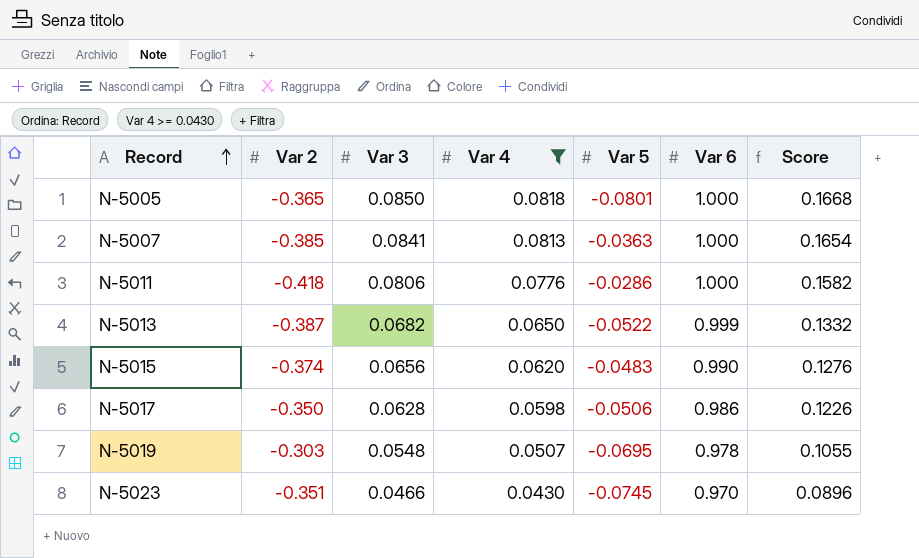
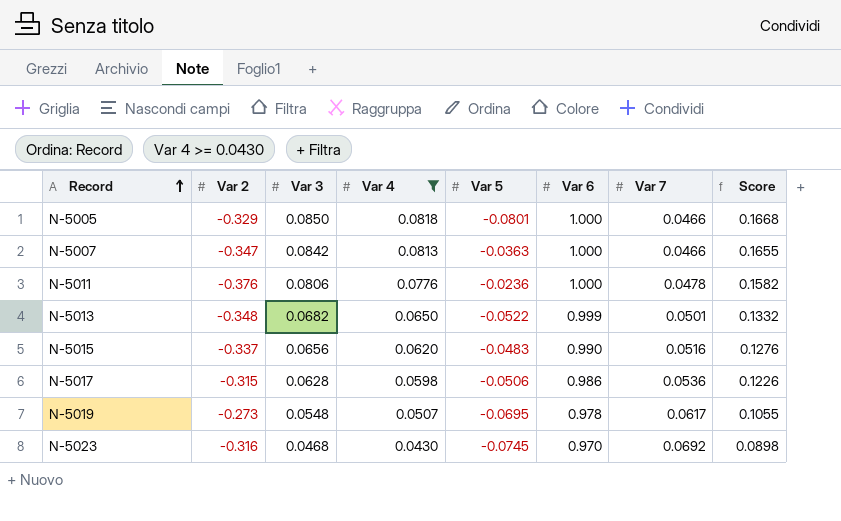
column Var 7 | position: none -> 7
N-5005 | Var 2: -0.365 -> -0.329
N-5007 | Var 2: -0.385 -> -0.347
N-5007 | Var 3: 0.0841 -> 0.0842
N-5007 | Score: 0.1654 -> 0.1655
N-5011 | Var 2: -0.418 -> -0.376
N-5011 | Var 5: -0.0286 -> -0.0236
N-5013 | Var 2: -0.387 -> -0.348
N-5015 | Var 2: -0.374 -> -0.337
N-5017 | Var 2: -0.350 -> -0.315
N-5019 | Var 2: -0.303 -> -0.273
N-5023 | Var 2: -0.351 -> -0.316
N-5023 | Var 3: 0.0466 -> 0.0468
N-5023 | Score: 0.0896 -> 0.0898

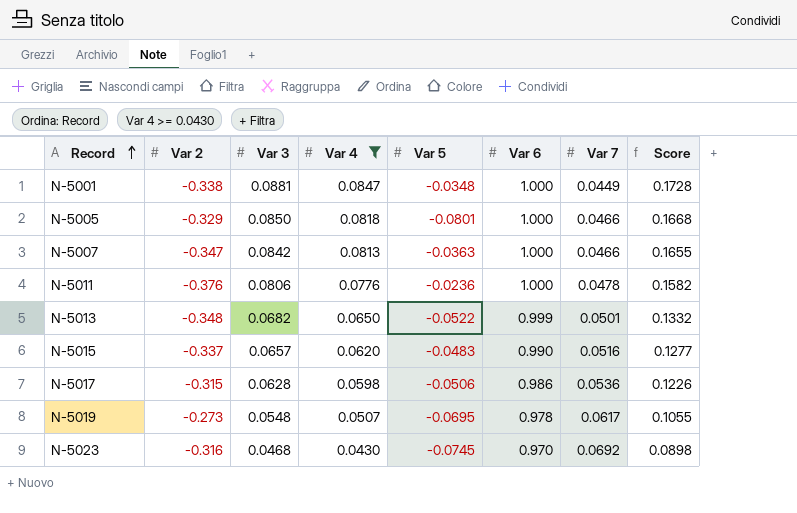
row N-5001: none -> -0.338 | 0.0881 | 0.0847 | -0.0348 | 1.000 | 0.0449 | 0.1728
N-5015 | Var 3: 0.0656 -> 0.0657
N-5015 | Score: 0.1276 -> 0.1277

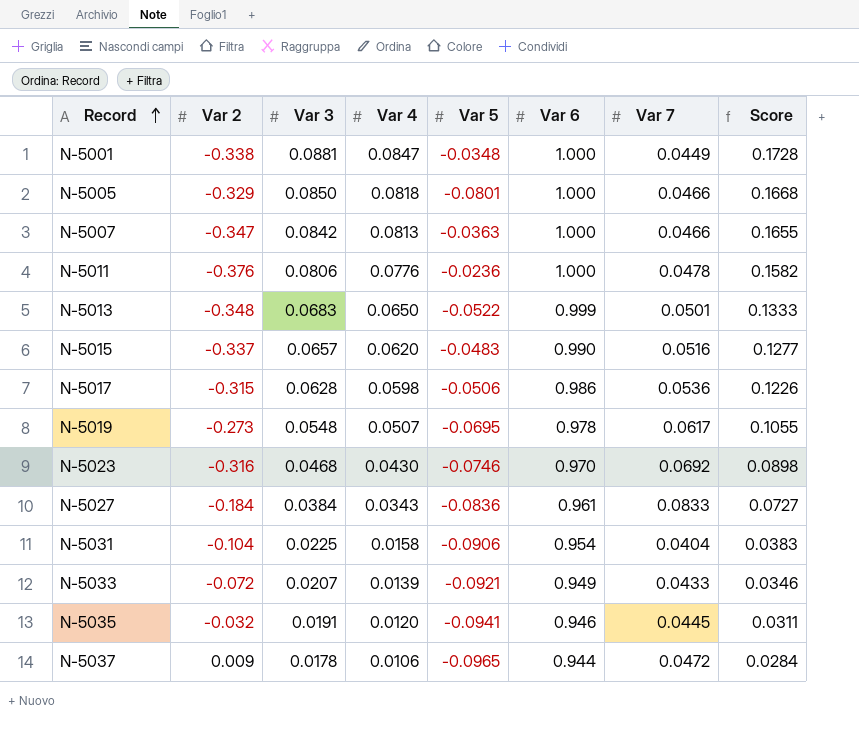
filter: Var 4 >= 0.0430 -> none
N-5013 | Var 3: 0.0682 -> 0.0683
N-5013 | Score: 0.1332 -> 0.1333
N-5023 | Var 5: -0.0745 -> -0.0746

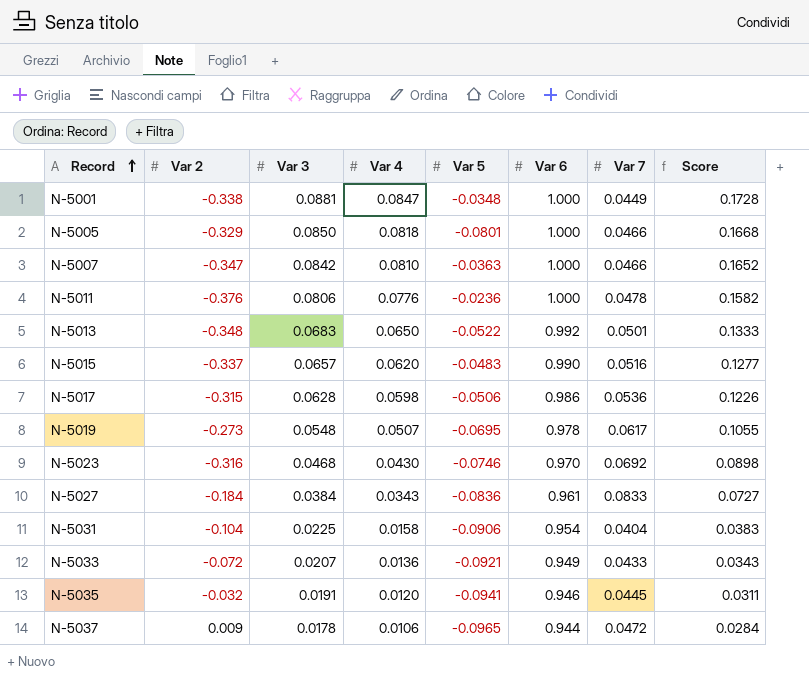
N-5007 | Var 4: 0.0813 -> 0.0810
N-5007 | Score: 0.1655 -> 0.1652
N-5013 | Var 6: 0.999 -> 0.992
N-5033 | Var 4: 0.0139 -> 0.0136
N-5033 | Score: 0.0346 -> 0.0343

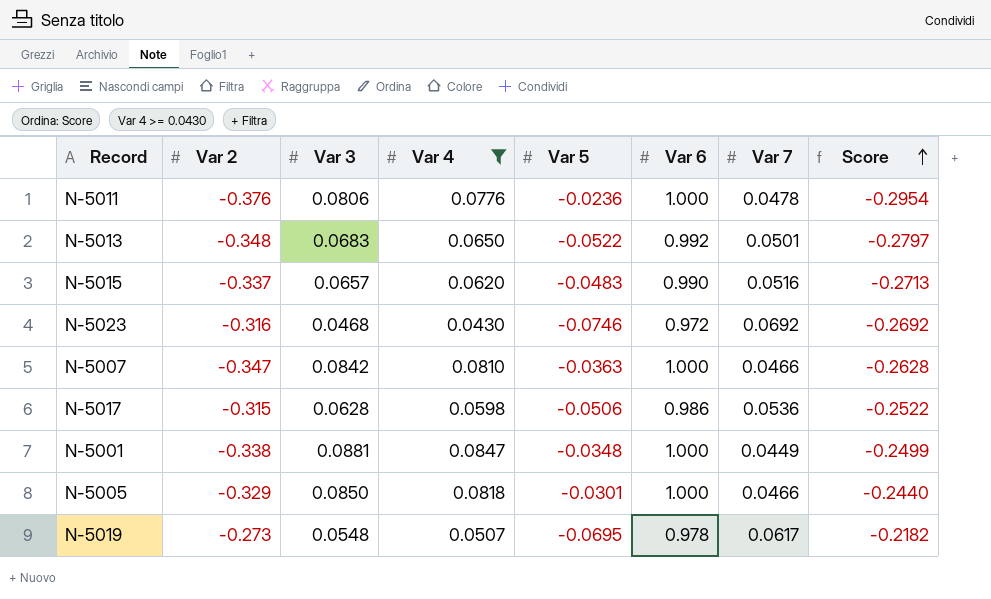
filter: none -> Var 4 >= 0.0430
row order: Record ascending -> Score ascending
column Score | formula: [Var 3] + [Var 4] -> [Var 2] + [Var 3]
N-5023 | Var 6: 0.970 -> 0.972
N-5005 | Var 5: -0.0801 -> -0.0301

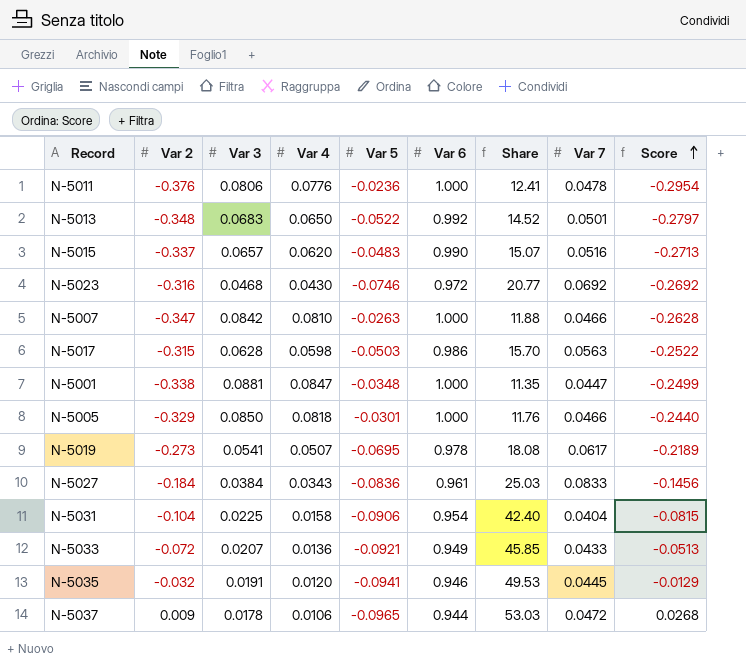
filter: Var 4 >= 0.0430 -> none
column Share | formula: none -> [Var 6] / [Var 3]
N-5007 | Var 5: -0.0363 -> -0.0263
N-5017 | Var 5: -0.0506 -> -0.0503
N-5017 | Var 7: 0.0536 -> 0.0563
N-5001 | Var 7: 0.0449 -> 0.0447
N-5019 | Var 3: 0.0548 -> 0.0541
N-5019 | Score: -0.2182 -> -0.2189

